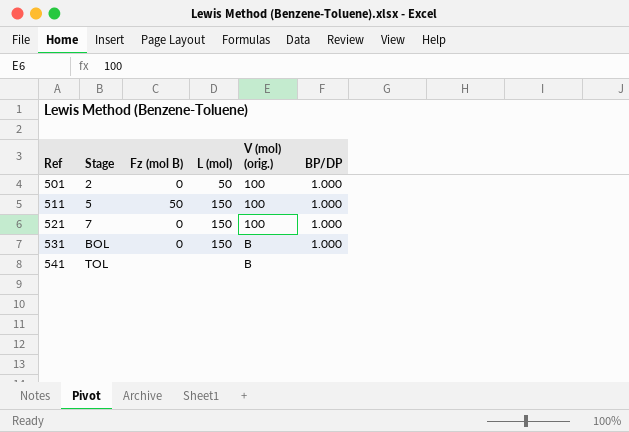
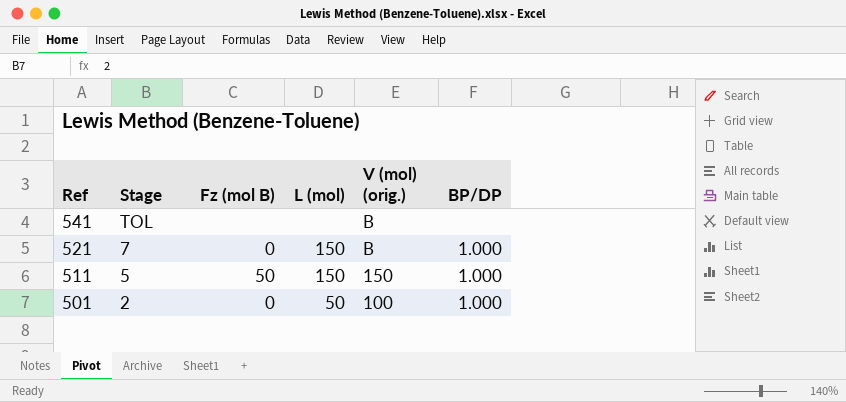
row order: Ref ascending -> Ref descending
row 531: BOL | 0 | 150 | B | 1.000 -> none
521 | V (mol) (orig.): 100 -> B
511 | V (mol) (orig.): 100 -> 150

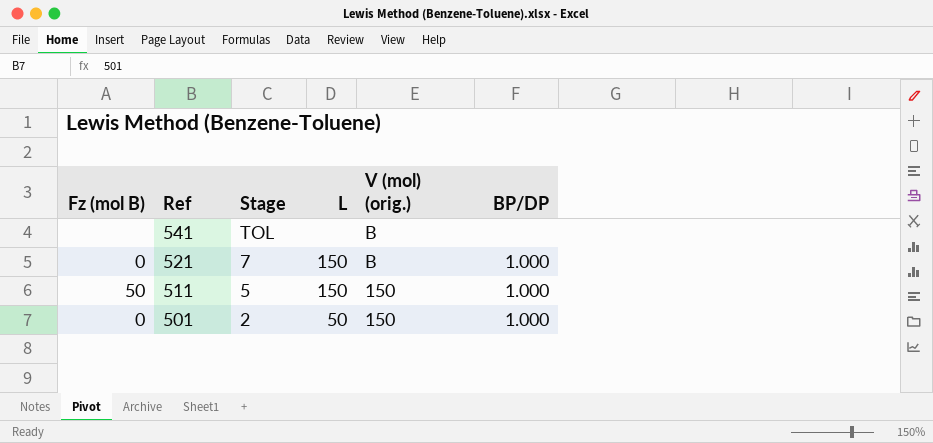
column Fz (mol B) | position: 3 -> 1
column name: L (mol) -> L
501 | V (mol) (orig.): 100 -> 150

